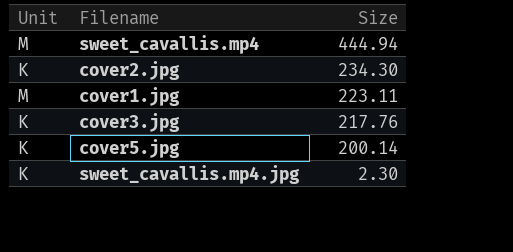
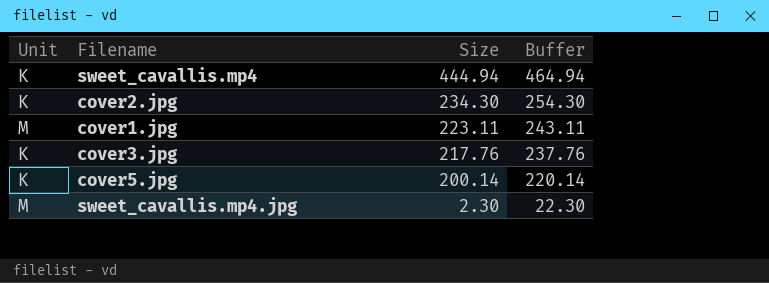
column Buffer | formula: none -> [Size] + 20
sweet_cavallis.mp4 | Unit: M -> K
sweet_cavallis.mp4.jpg | Unit: K -> M

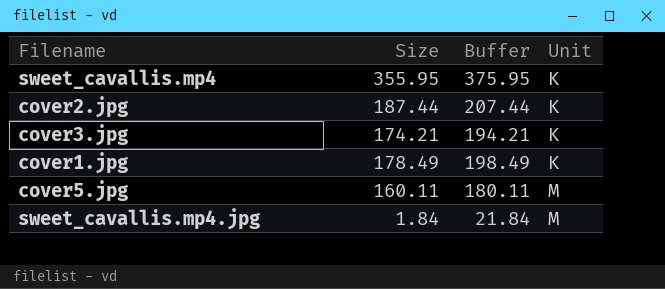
row order: Size descending -> Unit ascending
column Unit | position: 1 -> 4
sweet_cavallis.mp4 | Size: 444.94 -> 355.95
sweet_cavallis.mp4 | Buffer: 464.94 -> 375.95
cover2.jpg | Size: 234.30 -> 187.44
cover2.jpg | Buffer: 254.30 -> 207.44
cover3.jpg | Size: 217.76 -> 174.21
cover3.jpg | Buffer: 237.76 -> 194.21
cover1.jpg | Size: 223.11 -> 178.49
cover1.jpg | Buffer: 243.11 -> 198.49
cover1.jpg | Unit: M -> K
cover5.jpg | Size: 200.14 -> 160.11
cover5.jpg | Buffer: 220.14 -> 180.11
cover5.jpg | Unit: K -> M
sweet_cavallis.mp4.jpg | Size: 2.30 -> 1.84
sweet_cavallis.mp4.jpg | Buffer: 22.30 -> 21.84

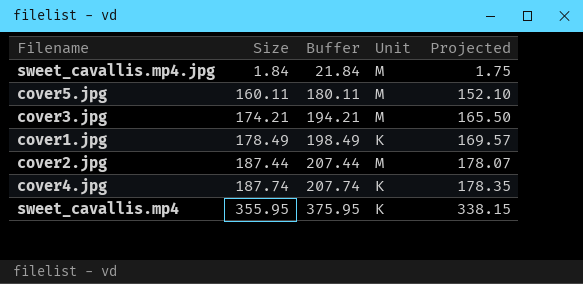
row order: Unit ascending -> Size ascending
column Projected | formula: none -> [Size] * 0.95
cover3.jpg | Unit: K -> M
cover2.jpg | Unit: K -> M
row cover4.jpg: none -> 187.74 | 207.74 | K | 178.35

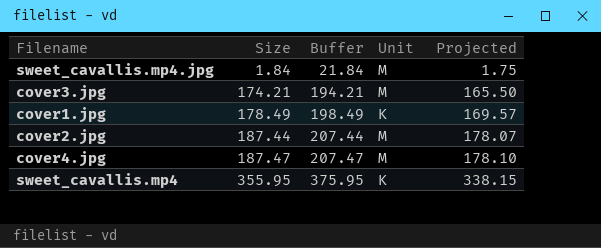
row cover5.jpg: 160.11 | 180.11 | M | 152.10 -> none
cover4.jpg | Size: 187.74 -> 187.47
cover4.jpg | Buffer: 207.74 -> 207.47
cover4.jpg | Unit: K -> M
cover4.jpg | Projected: 178.35 -> 178.10

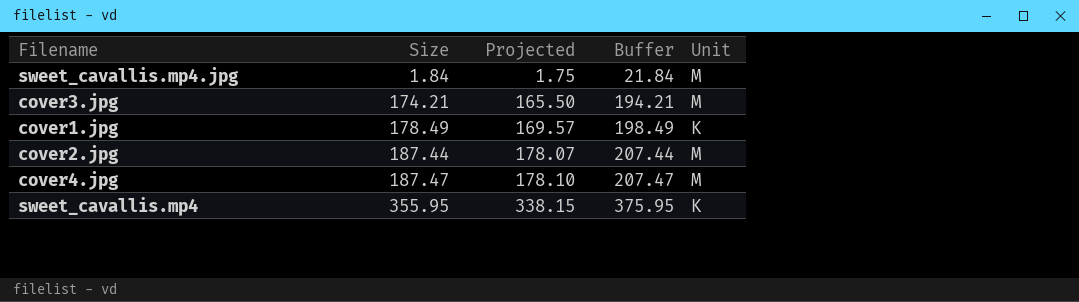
column Projected | position: 5 -> 3

